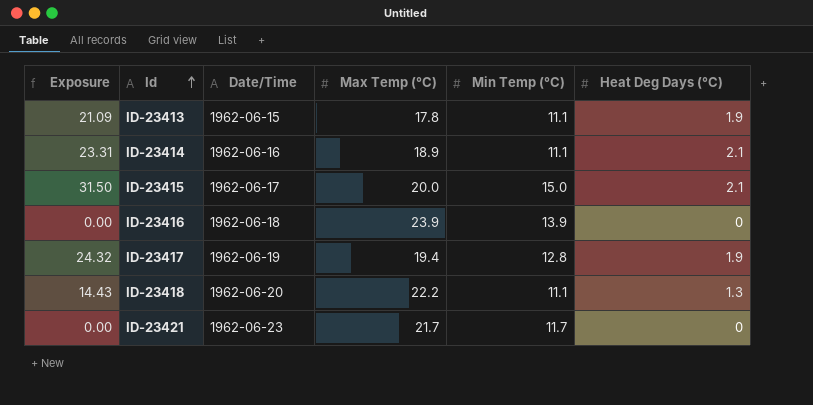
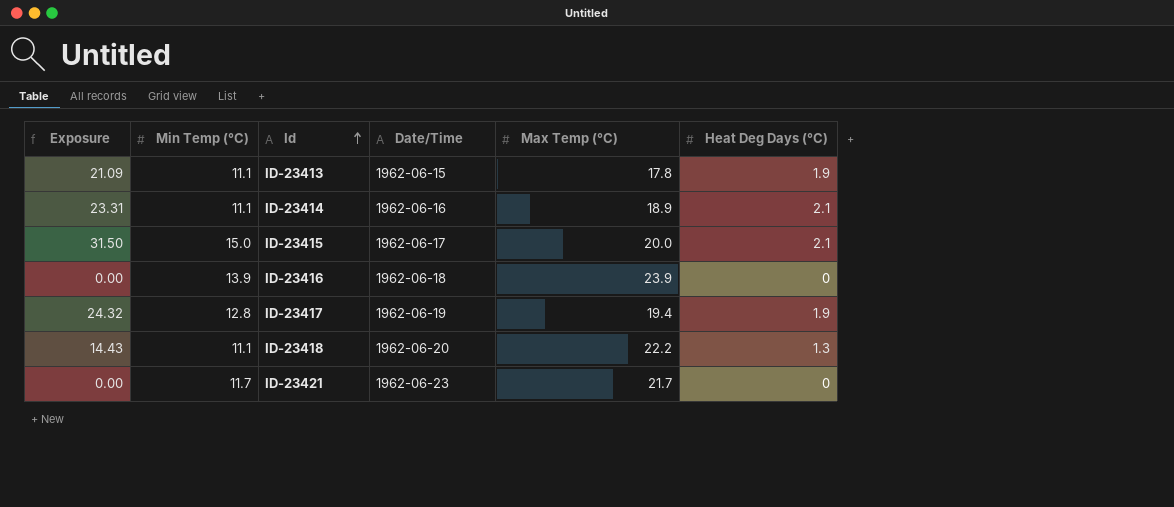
column Min Temp (°C) | position: 5 -> 2

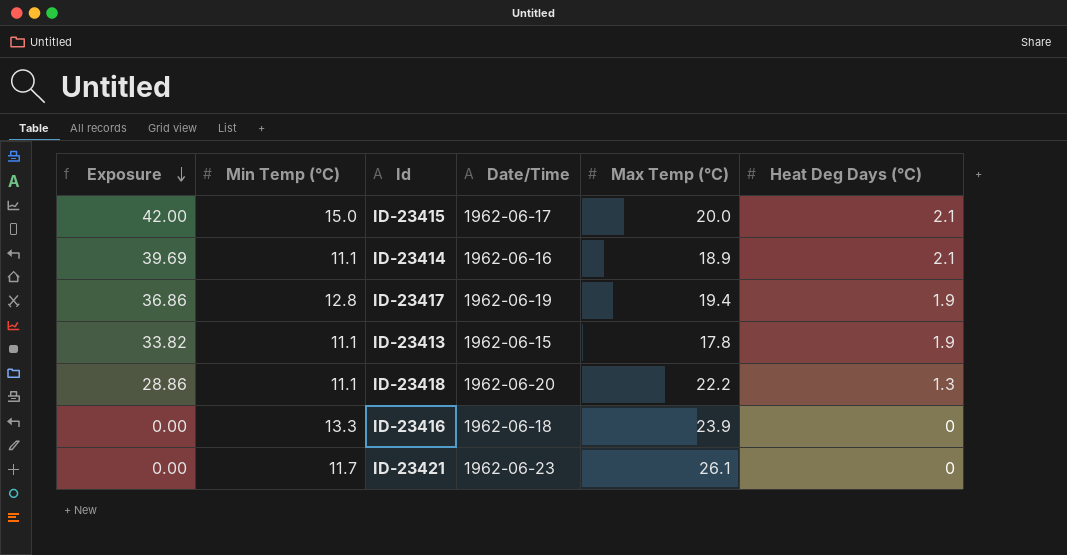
row order: Id ascending -> Exposure descending
column Exposure | formula: [Min Temp (°C)] * [Heat Deg Days (°C)] -> [Max Temp (°C)] * [Heat Deg Days (°C)]
ID-23416 | Min Temp (°C): 13.9 -> 13.3
ID-23421 | Max Temp (°C): 21.7 -> 26.1

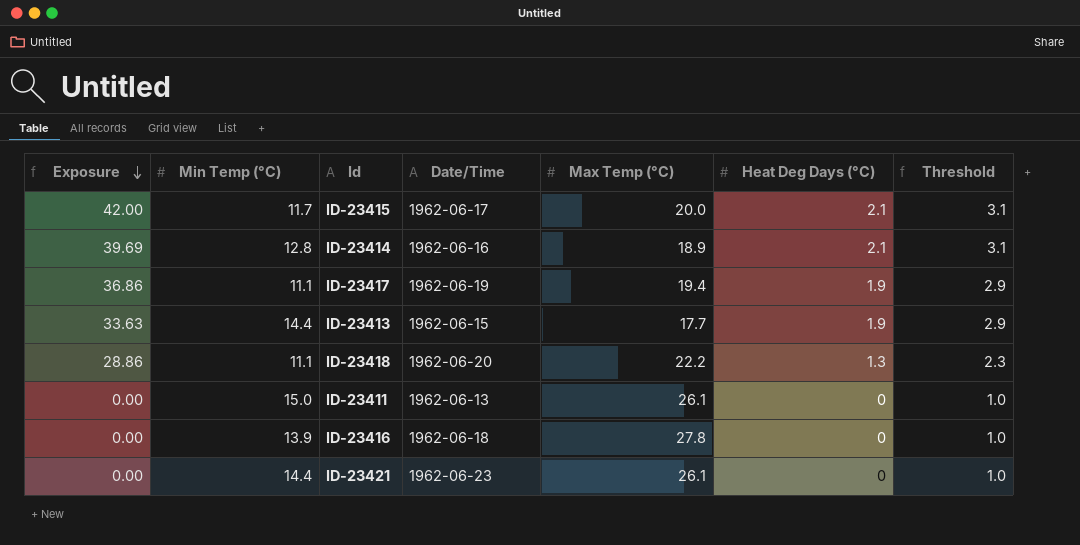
column Threshold | formula: none -> [Heat Deg Days (°C)] + 1
ID-23415 | Min Temp (°C): 15.0 -> 11.7
ID-23414 | Min Temp (°C): 11.1 -> 12.8
ID-23417 | Min Temp (°C): 12.8 -> 11.1
ID-23413 | Exposure: 33.82 -> 33.63
ID-23413 | Min Temp (°C): 11.1 -> 14.4
ID-23413 | Max Temp (°C): 17.8 -> 17.7
row ID-23411: none -> 0.00 | 15.0 | 1962-06-13 | 26.1 | 0 | 1.0
ID-23416 | Min Temp (°C): 13.3 -> 13.9
ID-23416 | Max Temp (°C): 23.9 -> 27.8
ID-23421 | Min Temp (°C): 11.7 -> 14.4

